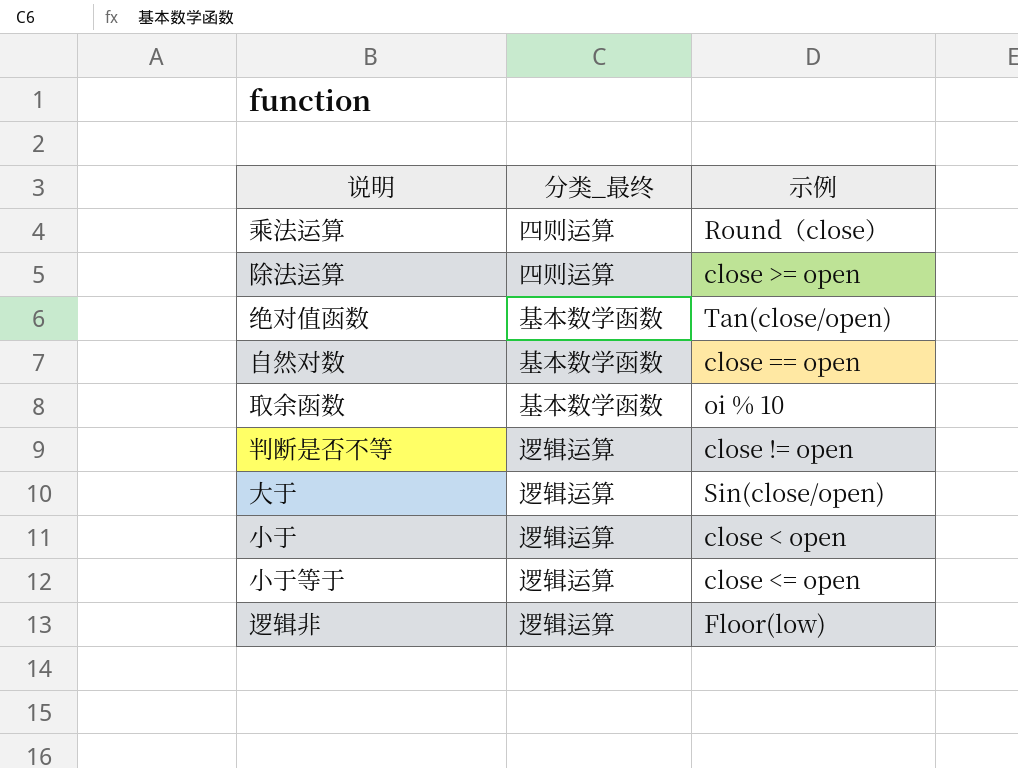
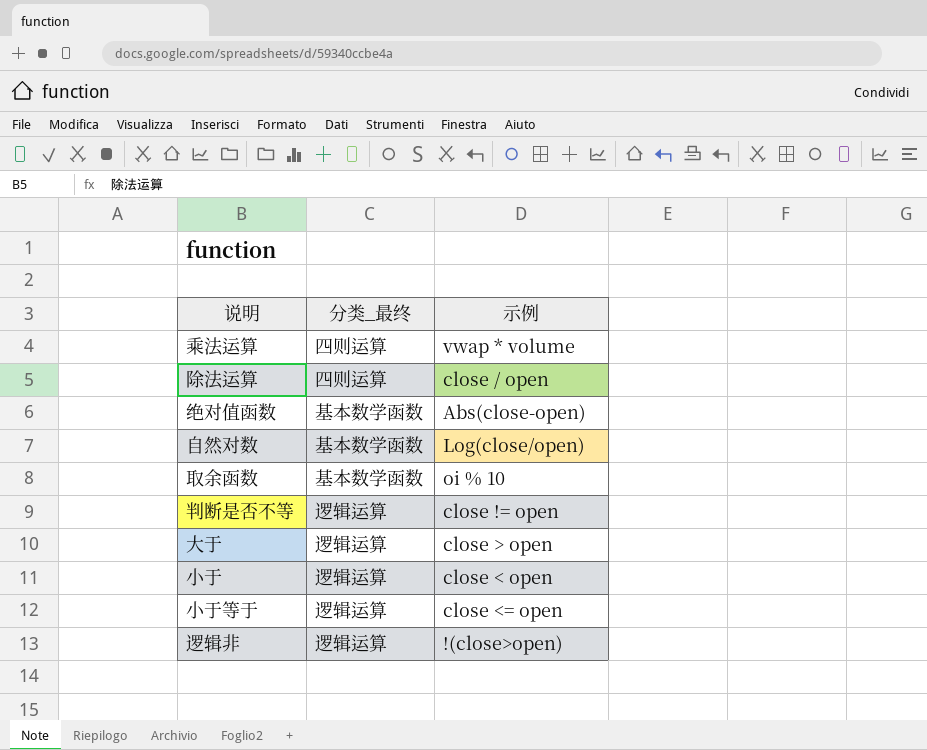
乘法运算 | 示例: Round（close） -> vwap * volume
除法运算 | 示例: close >= open -> close / open
绝对值函数 | 示例: Tan(close/open) -> Abs(close-open)
自然对数 | 示例: close == open -> Log(close/open)
大于 | 示例: Sin(close/open) -> close > open
逻辑非 | 示例: Floor(low) -> !(close>open)

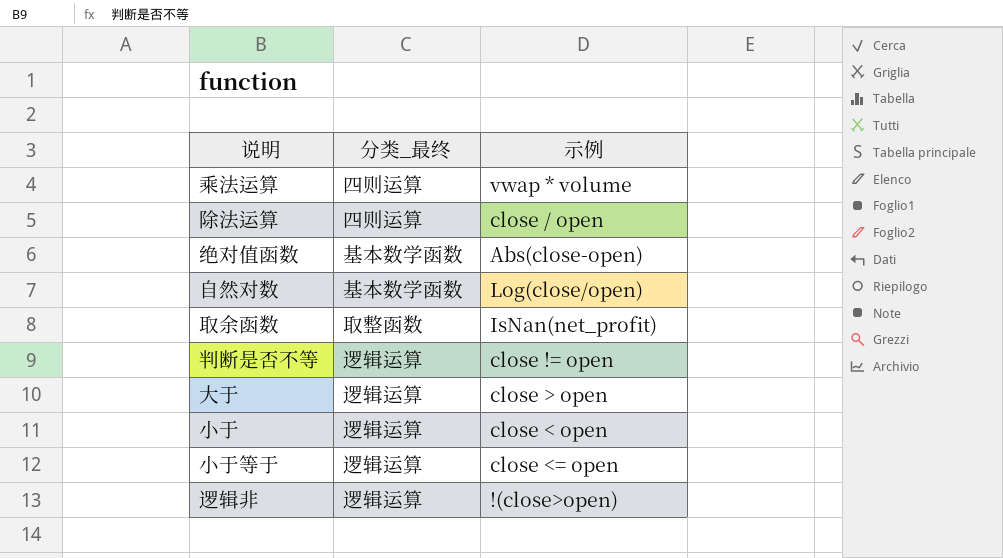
取余函数 | 分类_最终: 基本数学函数 -> 取整函数
取余函数 | 示例: oi % 10 -> IsNan(net_profit)

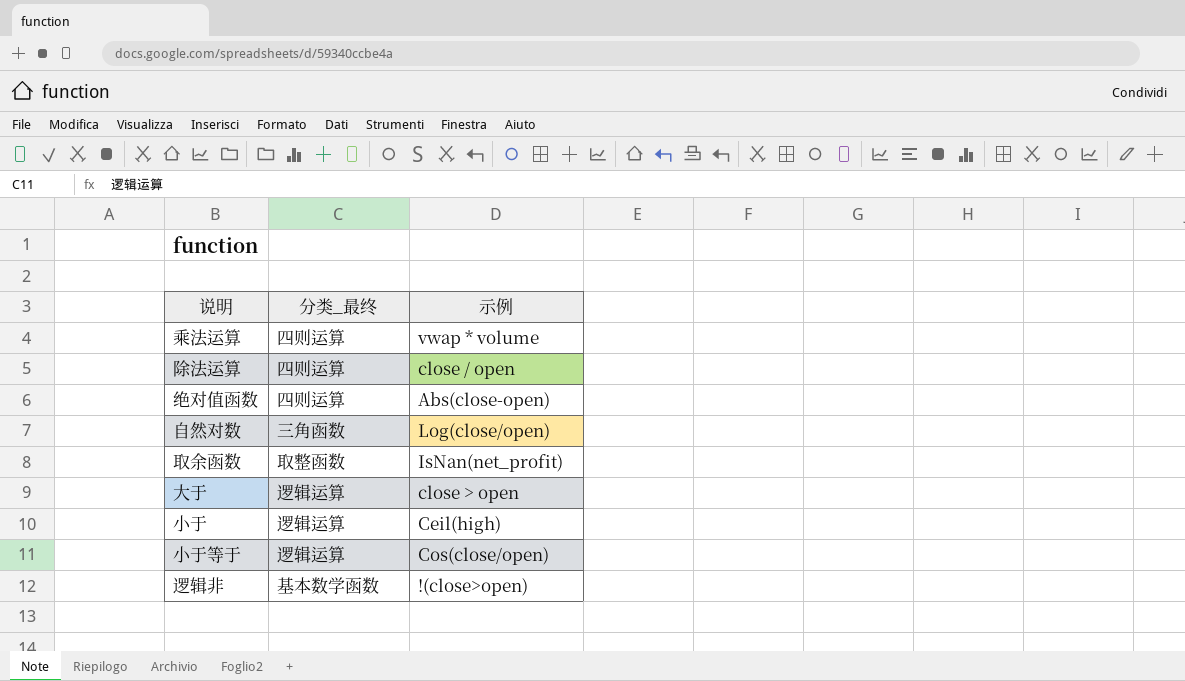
row 判断是否不等: 逻辑运算 | close != open -> none
绝对值函数 | 分类_最终: 基本数学函数 -> 四则运算
自然对数 | 分类_最终: 基本数学函数 -> 三角函数
小于 | 示例: close < open -> Ceil(high)
小于等于 | 示例: close <= open -> Cos(close/open)
逻辑非 | 分类_最终: 逻辑运算 -> 基本数学函数

